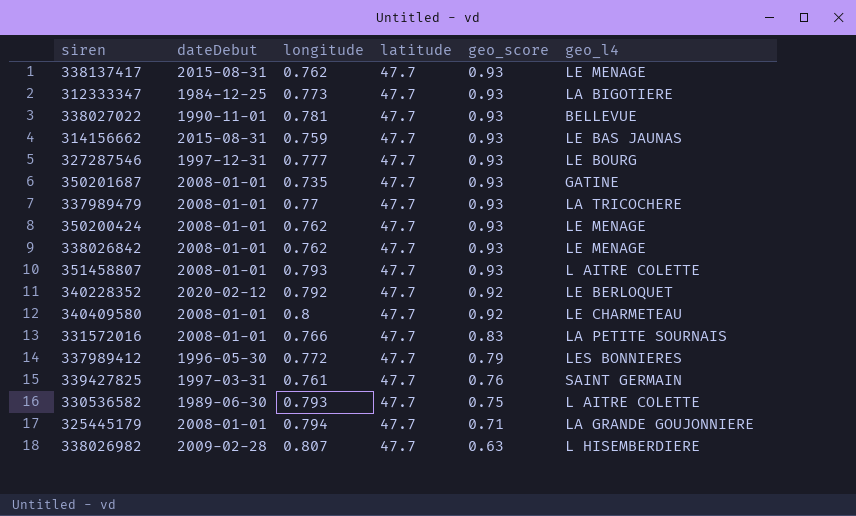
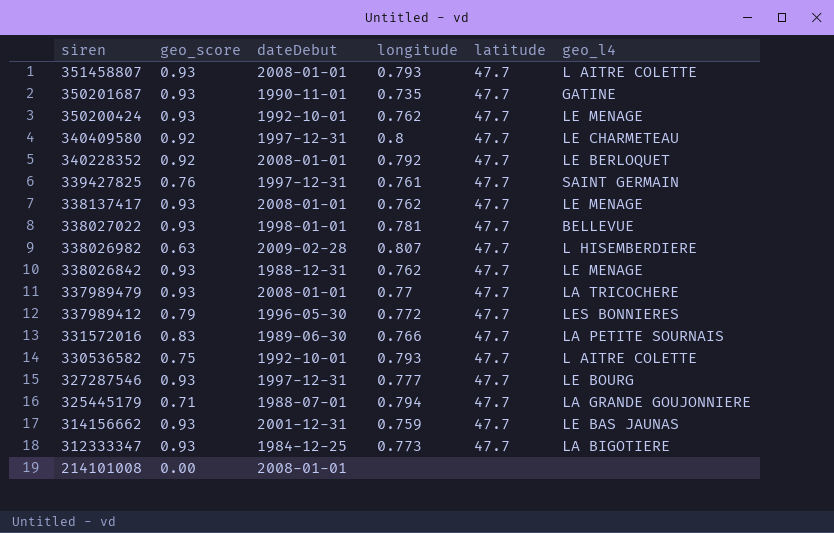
row order: geo_score descending -> siren descending
column geo_score | position: 5 -> 2
350201687 | dateDebut: 2008-01-01 -> 1990-11-01
350200424 | dateDebut: 2008-01-01 -> 1992-10-01
340409580 | dateDebut: 2008-01-01 -> 1997-12-31
340228352 | dateDebut: 2020-02-12 -> 2008-01-01
339427825 | dateDebut: 1997-03-31 -> 1997-12-31
338137417 | dateDebut: 2015-08-31 -> 2008-01-01
338027022 | dateDebut: 1990-11-01 -> 1998-01-01
338026842 | dateDebut: 2008-01-01 -> 1988-12-31
331572016 | dateDebut: 2008-01-01 -> 1989-06-30
330536582 | dateDebut: 1989-06-30 -> 1992-10-01
325445179 | dateDebut: 2008-01-01 -> 1988-07-01
314156662 | dateDebut: 2015-08-31 -> 2001-12-31
row 214101008: none -> 0.00 | 2008-01-01 | none | none | none

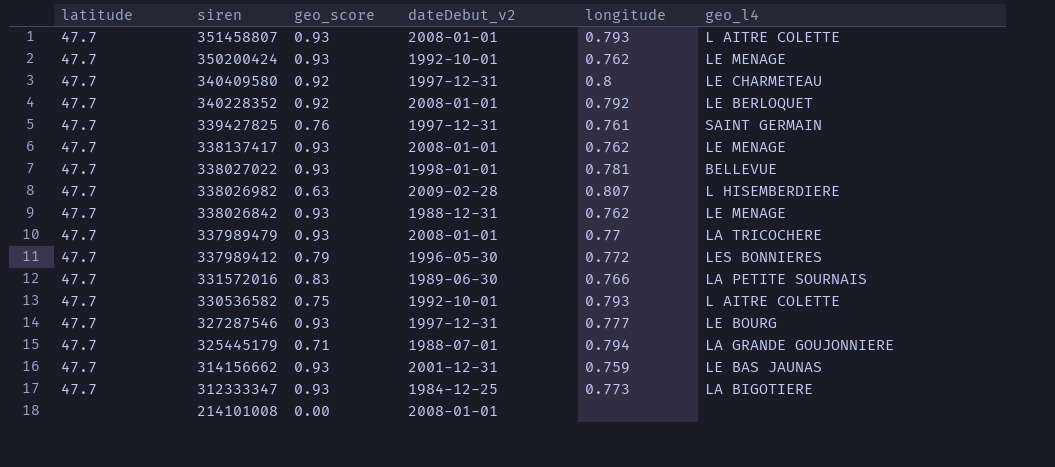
column latitude | position: 5 -> 1
column name: dateDebut -> dateDebut_v2
row 350201687: 0.93 | 1990-11-01 | 0.735 | 47.7 | GATINE -> none

